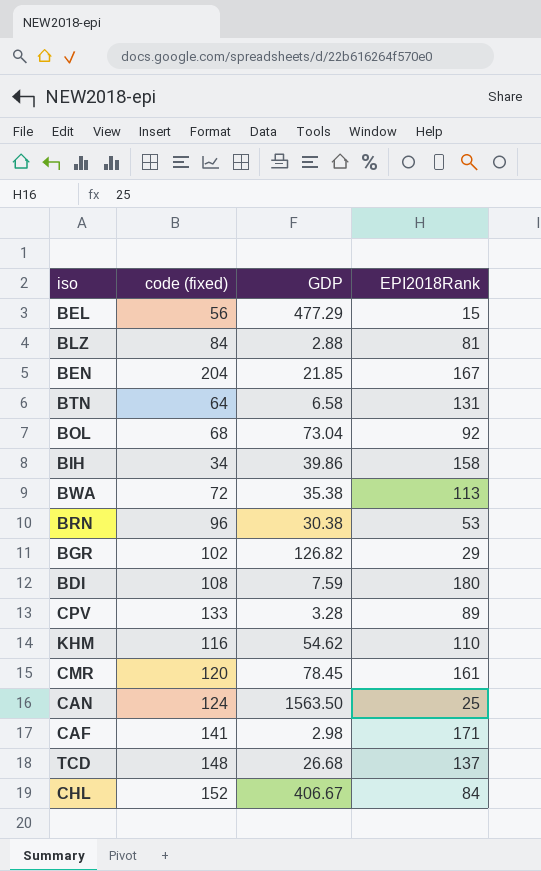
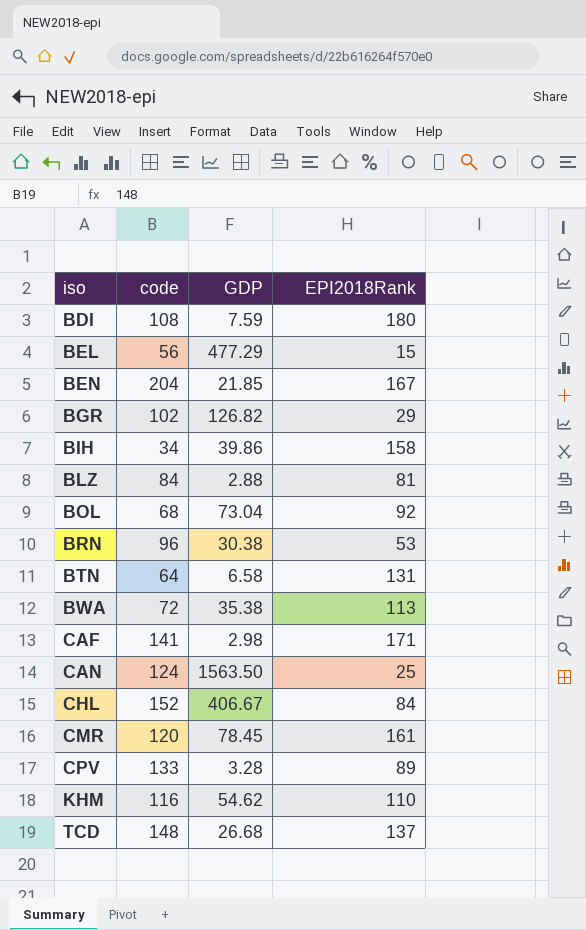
row order: none -> iso ascending
column name: code (fixed) -> code

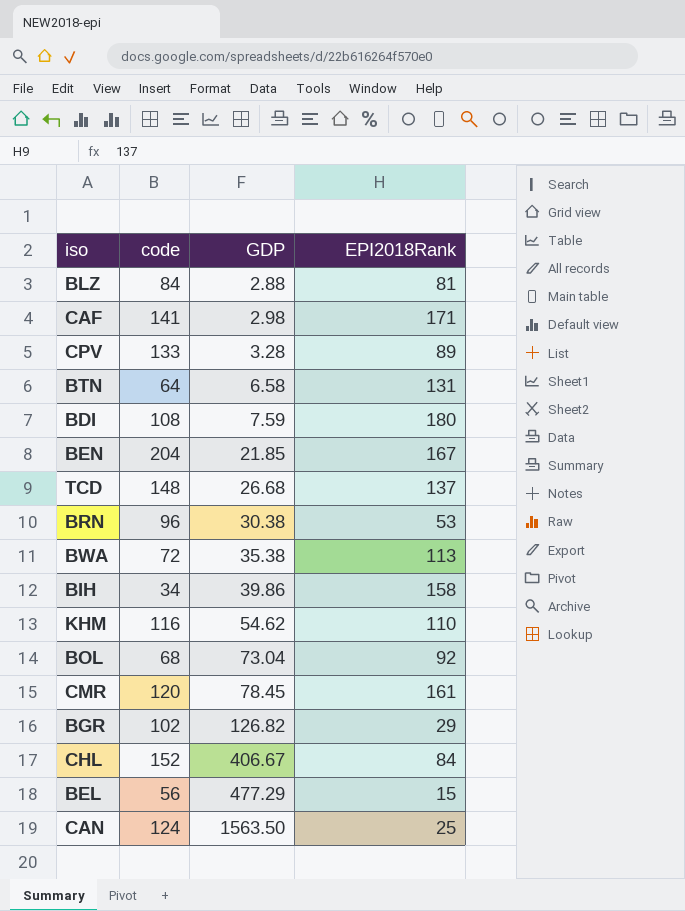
row order: iso ascending -> GDP ascending

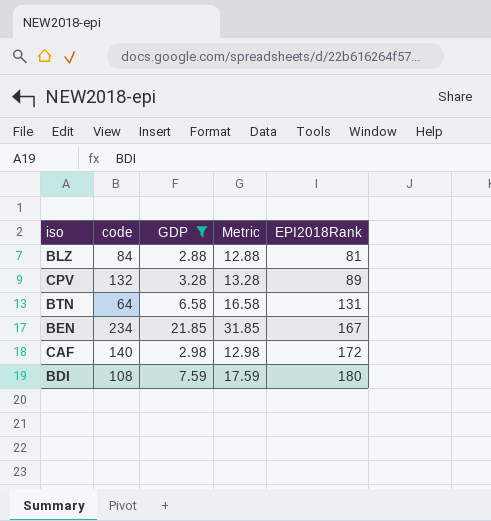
filter: none -> GDP <= 21.85
row order: GDP ascending -> EPI2018Rank ascending
column Metric | formula: none -> [GDP] + 10
CPV | code: 133 -> 132
BEN | code: 204 -> 234
CAF | code: 141 -> 140
CAF | EPI2018Rank: 171 -> 172

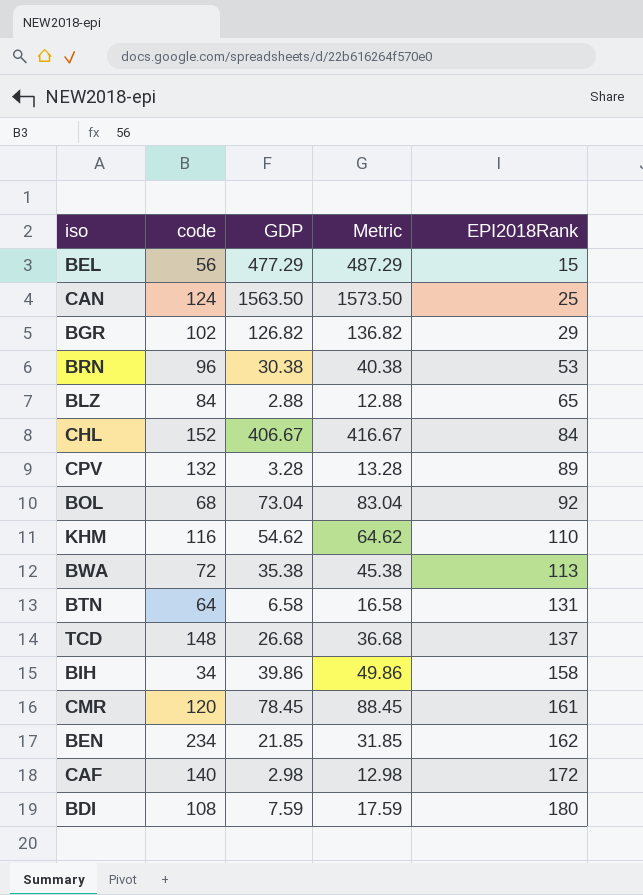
filter: GDP <= 21.85 -> none
BLZ | EPI2018Rank: 81 -> 65
BEN | EPI2018Rank: 167 -> 162

